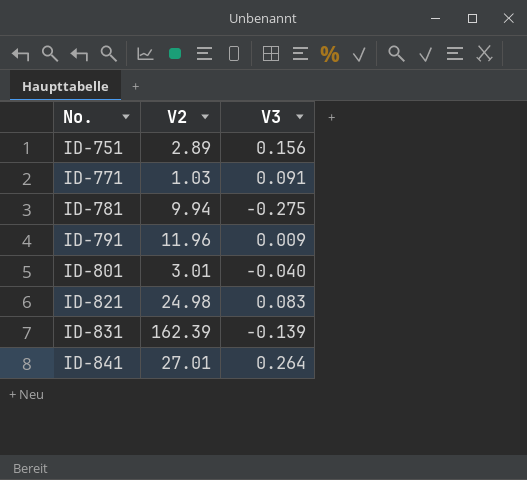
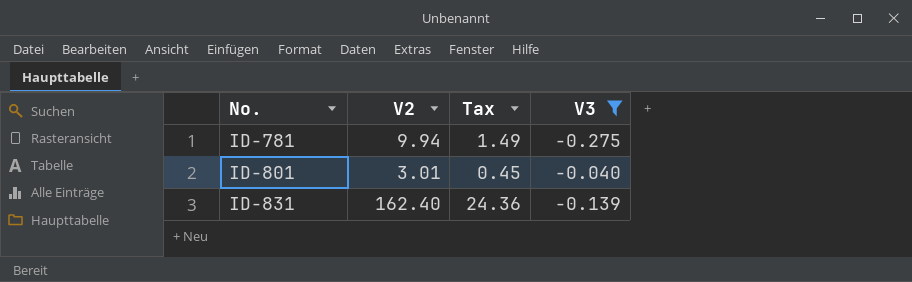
filter: none -> V3 <= -0.040
column Tax | formula: none -> [V2] * 0.15
ID-831 | V2: 162.39 -> 162.40

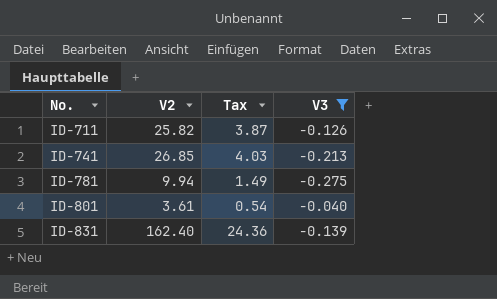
row ID-711: none -> 25.82 | 3.87 | -0.126
row ID-741: none -> 26.85 | 4.03 | -0.213
ID-801 | V2: 3.01 -> 3.61
ID-801 | Tax: 0.45 -> 0.54

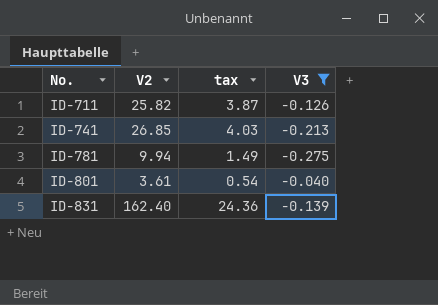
column name: Tax -> tax

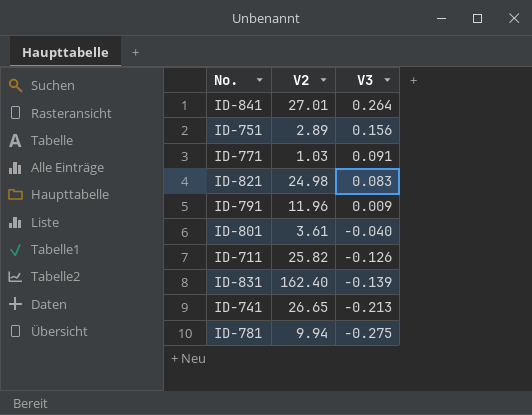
filter: V3 <= -0.040 -> none
row order: No. ascending -> V3 descending
column tax | formula: [V2] * 0.15 -> none
ID-741 | V2: 26.85 -> 26.65

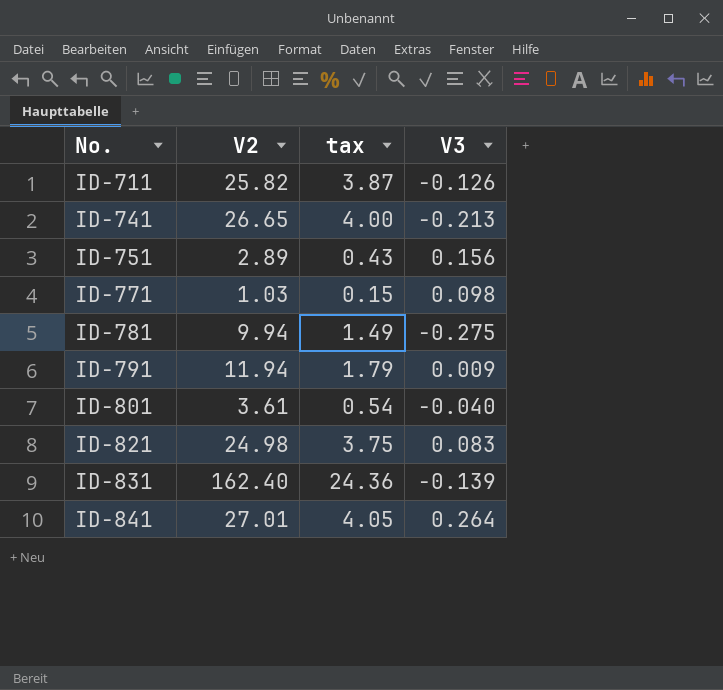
row order: V3 descending -> No. ascending
column tax | formula: none -> [V2] * 0.15
ID-771 | V3: 0.091 -> 0.098
ID-791 | V2: 11.96 -> 11.94

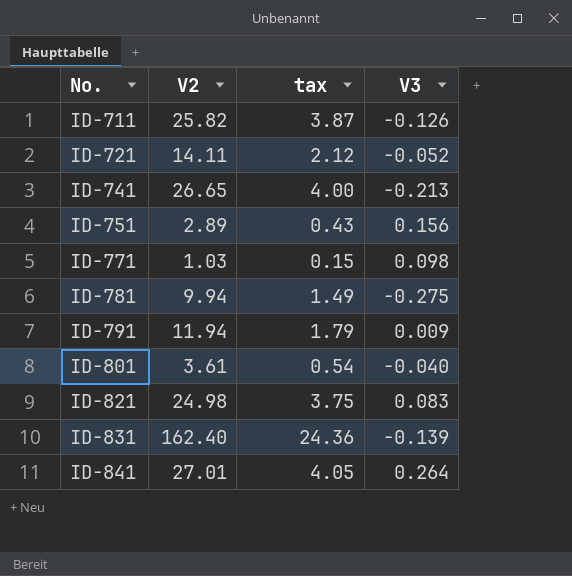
row ID-721: none -> 14.11 | 2.12 | -0.052

